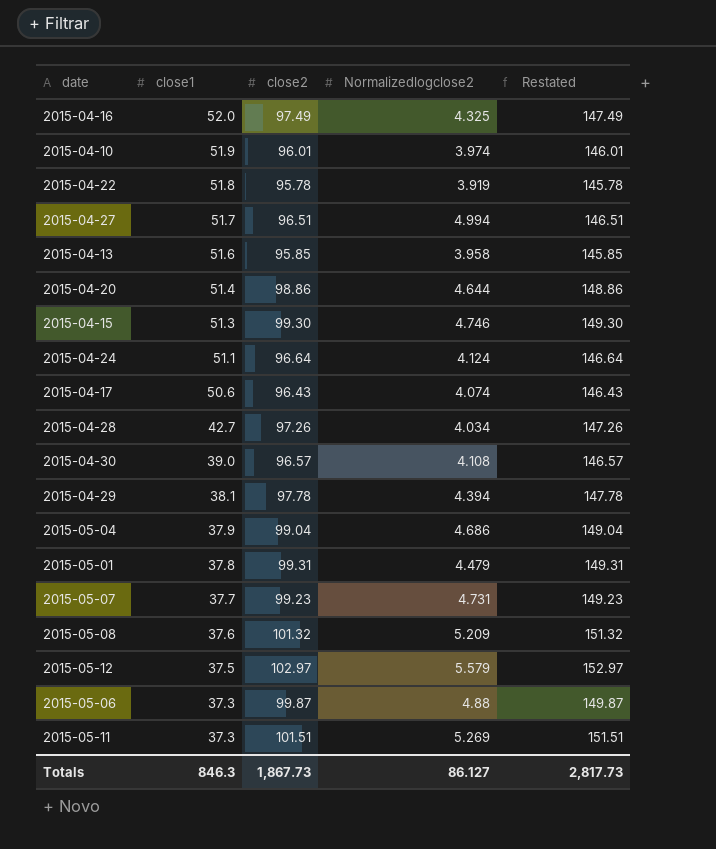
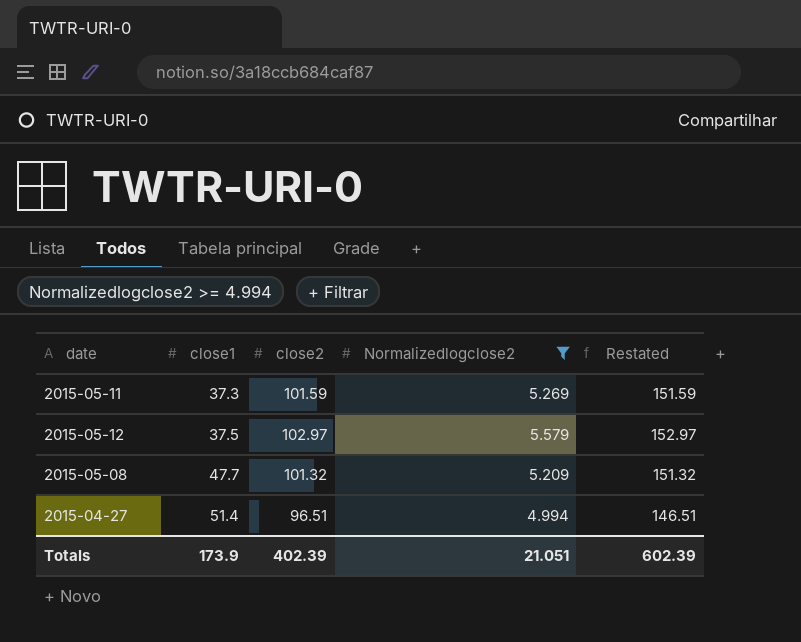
filter: none -> Normalizedlogclose2 >= 4.994
row order: close1 descending -> close1 ascending
2015-05-11 | close2: 101.51 -> 101.59
2015-05-11 | Restated: 151.51 -> 151.59
2015-05-08 | close1: 37.6 -> 47.7
2015-04-27 | close1: 51.7 -> 51.4
Totals | close1: 846.3 -> 173.9
Totals | close2: 1,867.73 -> 402.39
Totals | Normalizedlogclose2: 86.127 -> 21.051
Totals | Restated: 2,817.73 -> 602.39

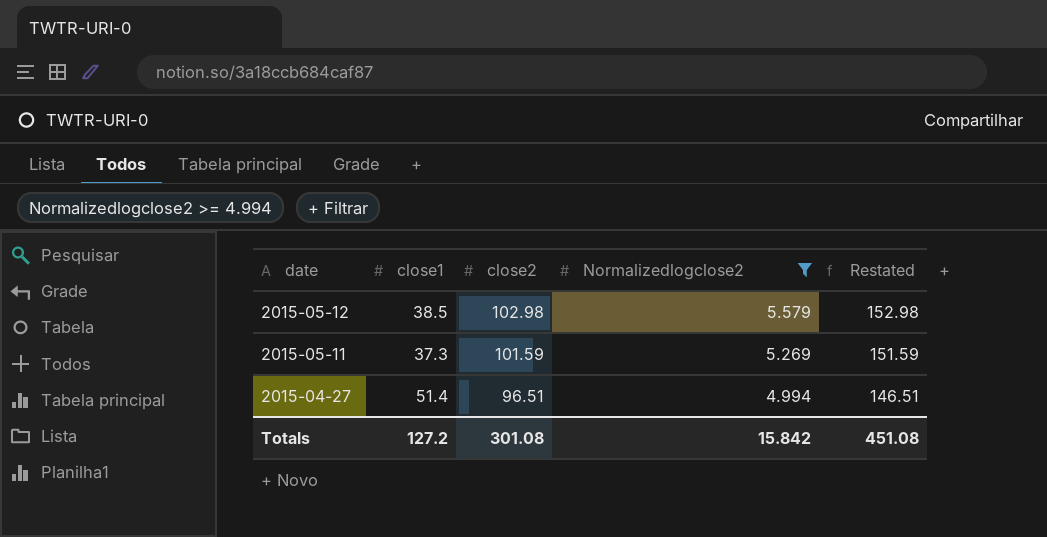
row order: close1 ascending -> date descending
row 2015-05-08: 47.7 | 101.32 | 5.209 | 151.32 -> none
2015-05-12 | close1: 37.5 -> 38.5
2015-05-12 | close2: 102.97 -> 102.98
2015-05-12 | Restated: 152.97 -> 152.98
Totals | close1: 173.9 -> 127.2
Totals | close2: 402.39 -> 301.08
Totals | Normalizedlogclose2: 21.051 -> 15.842
Totals | Restated: 602.39 -> 451.08

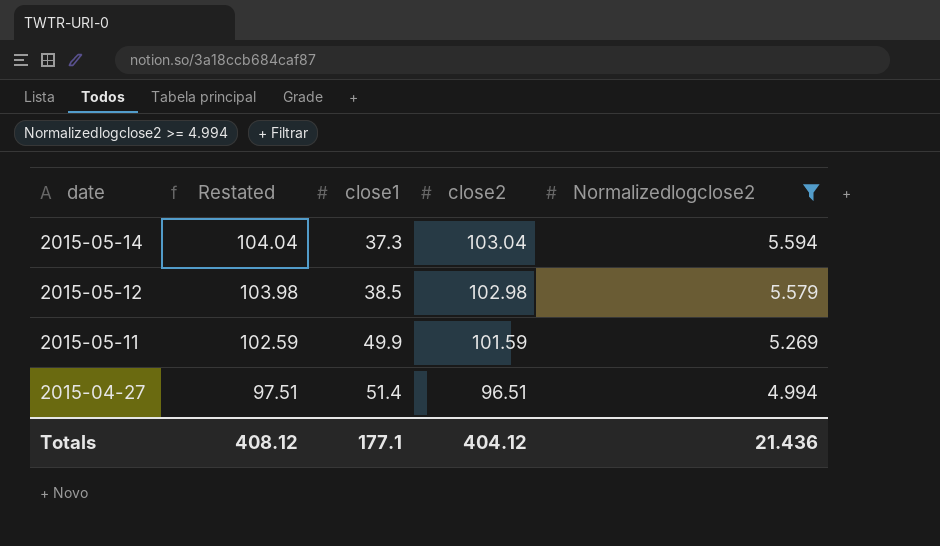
column Restated | formula: [close2] + 50 -> [close2] + 1
column Restated | position: 5 -> 2
row 2015-05-14: none -> 104.04 | 37.3 | 103.04 | 5.594
2015-05-11 | close1: 37.3 -> 49.9
Totals | Restated: 451.08 -> 408.12
Totals | close1: 127.2 -> 177.1
Totals | close2: 301.08 -> 404.12
Totals | Normalizedlogclose2: 15.842 -> 21.436

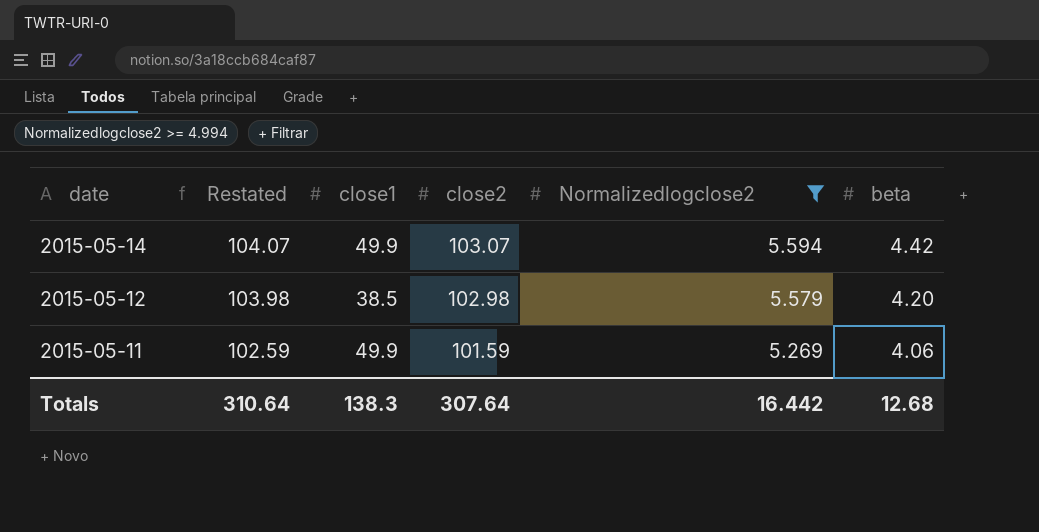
column beta | position: none -> 6
row 2015-04-27: 97.51 | 51.4 | 96.51 | 4.994 -> none
2015-05-14 | Restated: 104.04 -> 104.07
2015-05-14 | close1: 37.3 -> 49.9
2015-05-14 | close2: 103.04 -> 103.07
Totals | Restated: 408.12 -> 310.64
Totals | close1: 177.1 -> 138.3
Totals | close2: 404.12 -> 307.64
Totals | Normalizedlogclose2: 21.436 -> 16.442

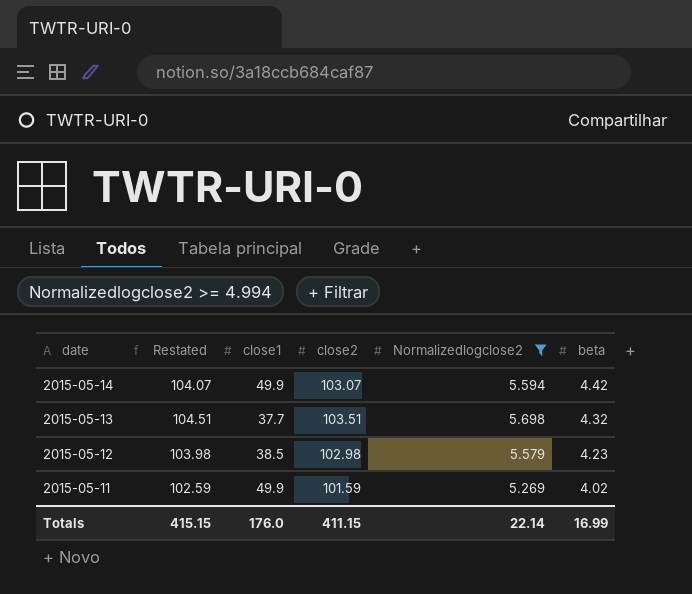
row 2015-05-13: none -> 104.51 | 37.7 | 103.51 | 5.698 | 4.32
2015-05-12 | beta: 4.20 -> 4.23
2015-05-11 | beta: 4.06 -> 4.02
Totals | Restated: 310.64 -> 415.15
Totals | close1: 138.3 -> 176.0
Totals | close2: 307.64 -> 411.15
Totals | Normalizedlogclose2: 16.442 -> 22.14
Totals | beta: 12.68 -> 16.99

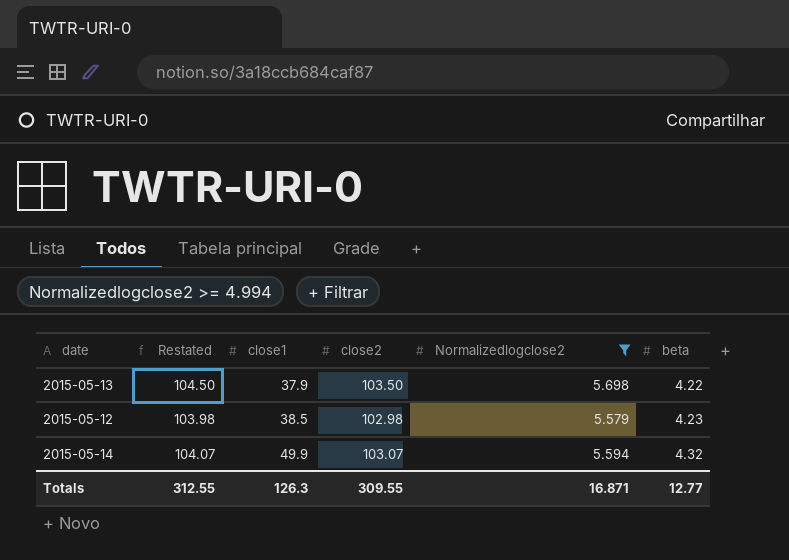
row order: date descending -> close1 ascending
row 2015-05-11: 102.59 | 49.9 | 101.59 | 5.269 | 4.02 -> none
2015-05-13 | Restated: 104.51 -> 104.50
2015-05-13 | close1: 37.7 -> 37.9
2015-05-13 | close2: 103.51 -> 103.50
2015-05-13 | beta: 4.32 -> 4.22
2015-05-14 | beta: 4.42 -> 4.32
Totals | Restated: 415.15 -> 312.55
Totals | close1: 176.0 -> 126.3
Totals | close2: 411.15 -> 309.55
Totals | Normalizedlogclose2: 22.14 -> 16.871
Totals | beta: 16.99 -> 12.77

